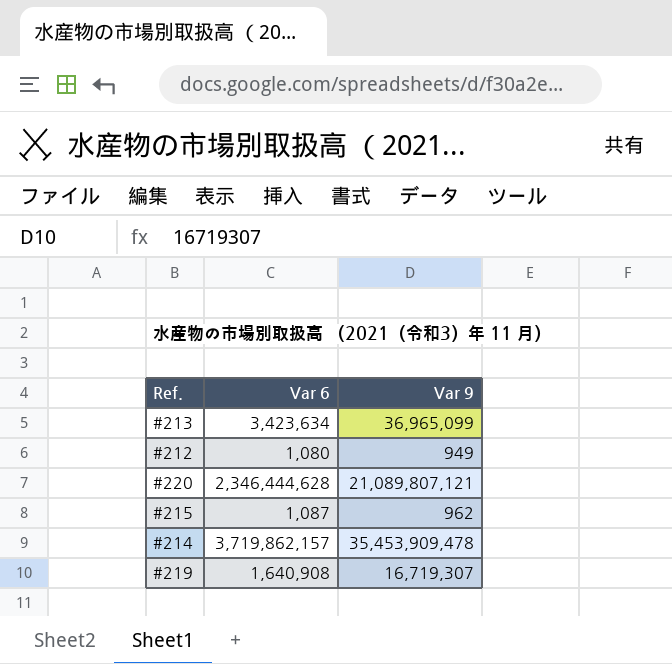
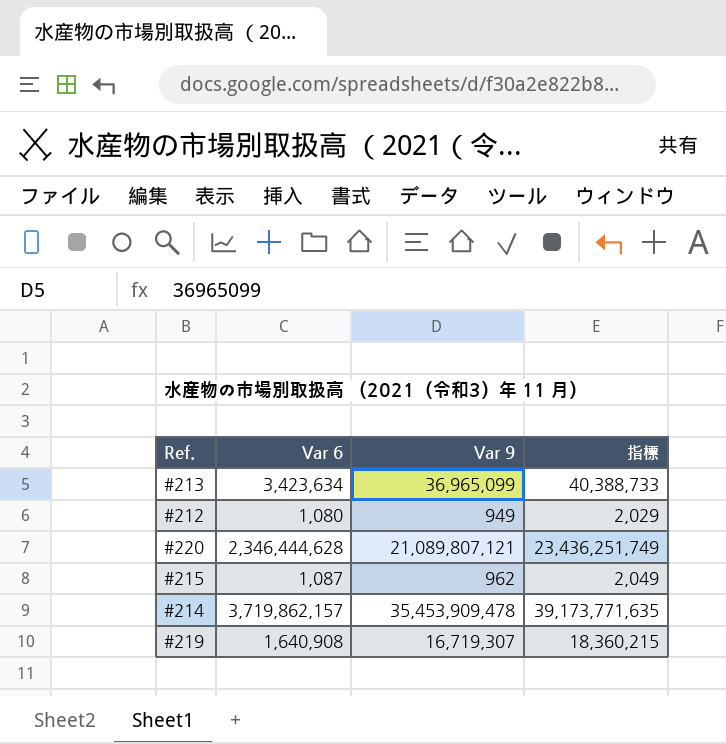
column 指標 | formula: none -> [Var 6] + [Var 9]

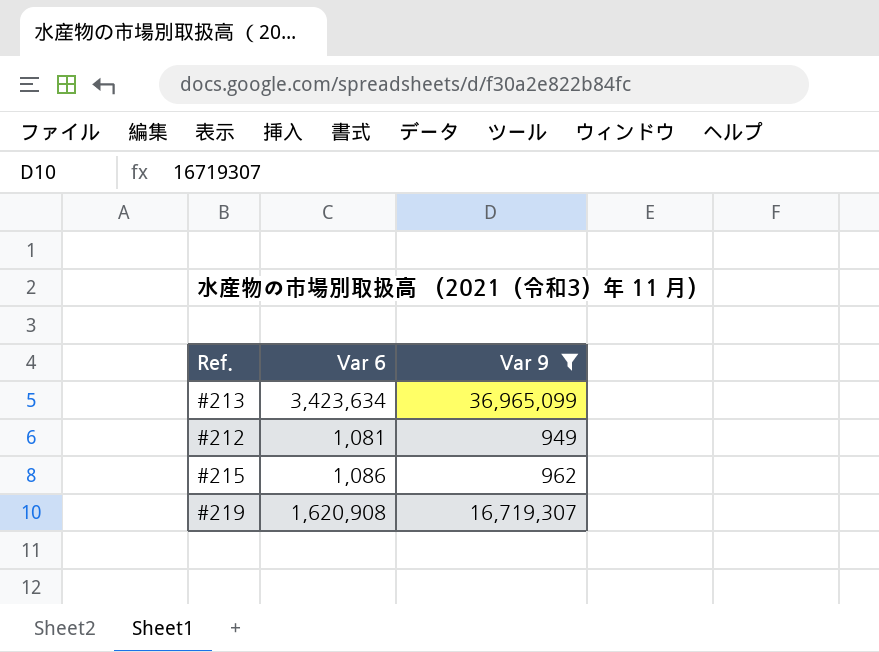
filter: none -> Var 9 <= 36,965,099
column 指標 | formula: [Var 6] + [Var 9] -> none
#212 | Var 6: 1,080 -> 1,081
#215 | Var 6: 1,087 -> 1,086
#219 | Var 6: 1,640,908 -> 1,620,908

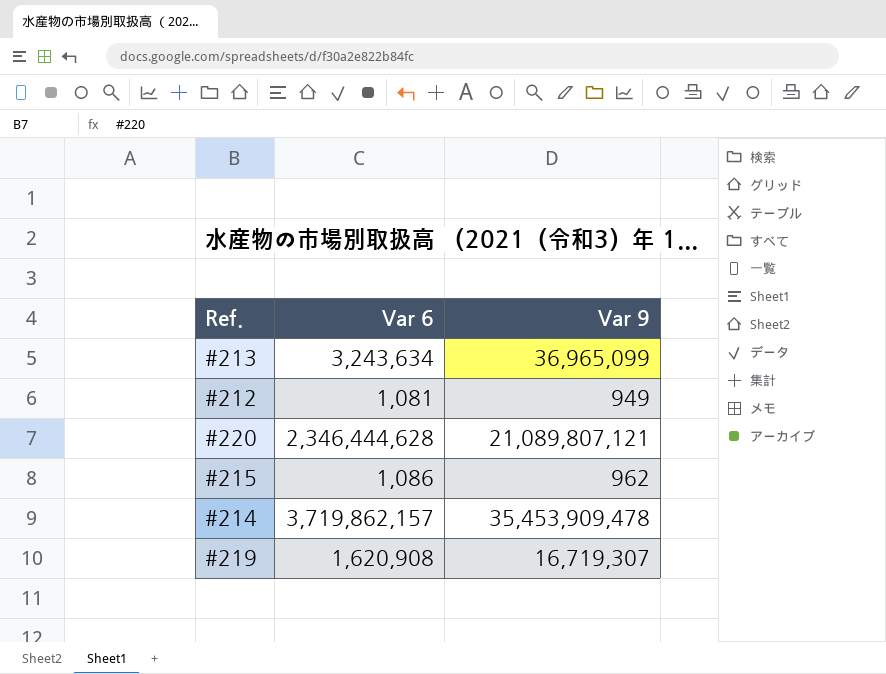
filter: Var 9 <= 36,965,099 -> none
#213 | Var 6: 3,423,634 -> 3,243,634

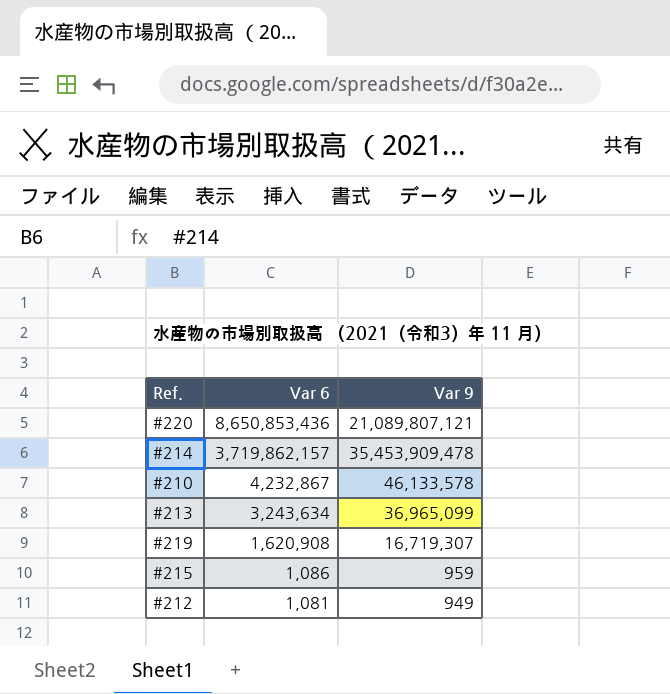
row order: none -> Var 6 descending
#220 | Var 6: 2,346,444,628 -> 8,650,853,436
row #210: none -> 4,232,867 | 46,133,578
#215 | Var 9: 962 -> 959

